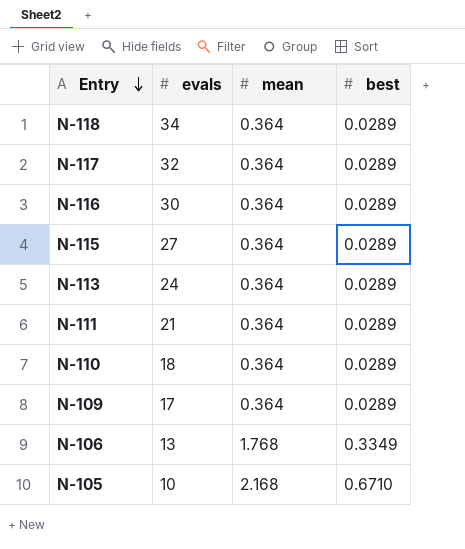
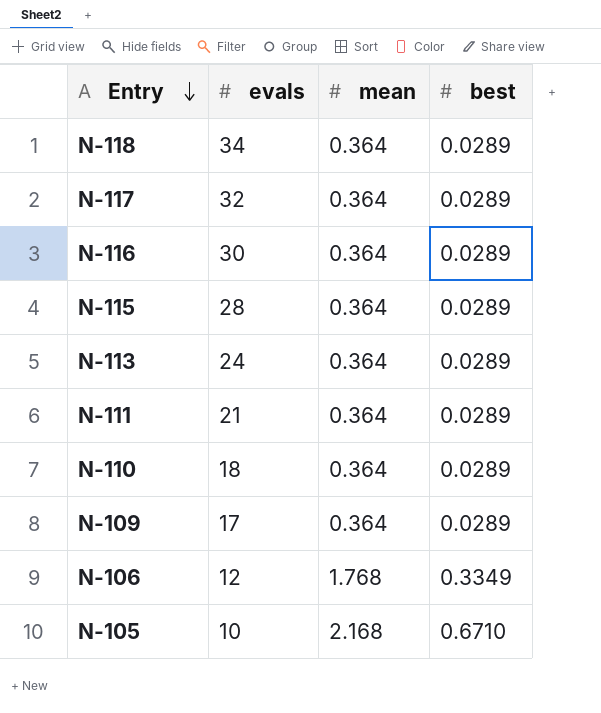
N-115 | evals: 27 -> 28
N-106 | evals: 13 -> 12

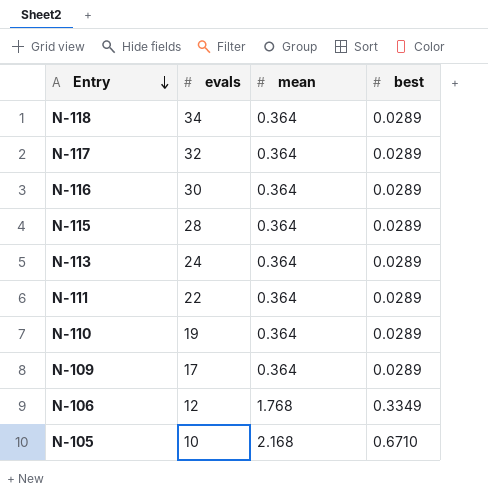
N-111 | evals: 21 -> 22
N-110 | evals: 18 -> 19

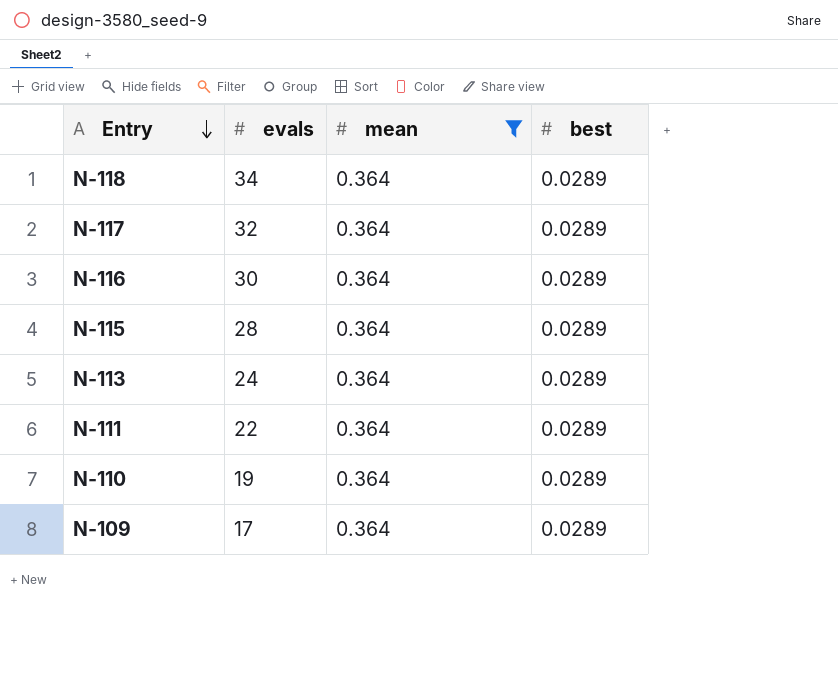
filter: none -> mean = 0.364

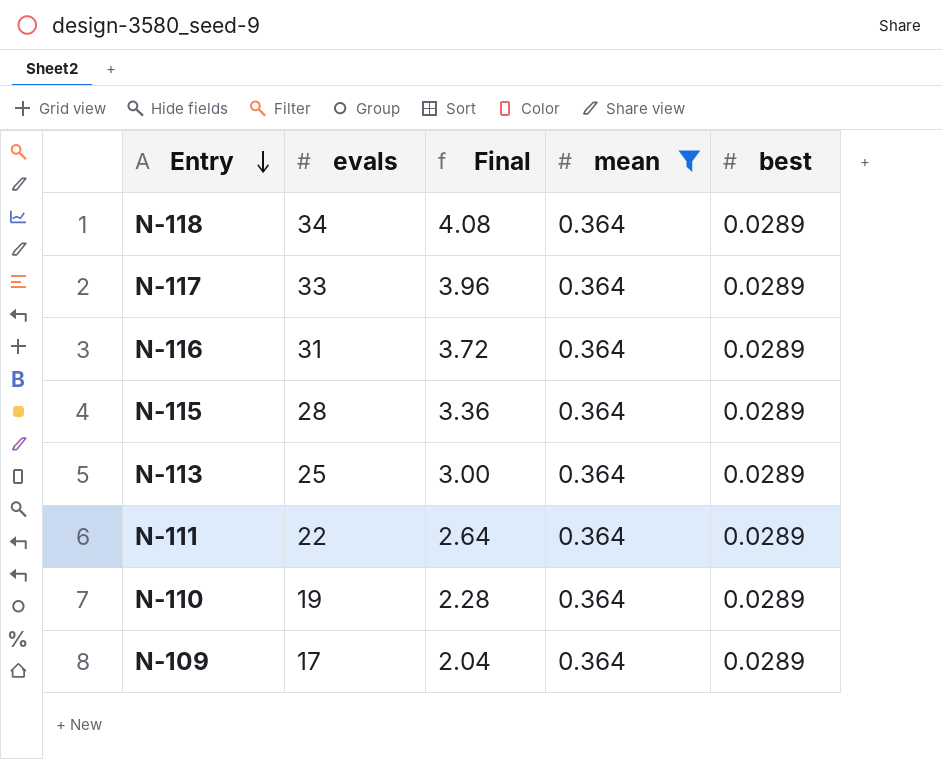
column Final | formula: none -> [evals] * 0.12
N-117 | evals: 32 -> 33
N-116 | evals: 30 -> 31
N-113 | evals: 24 -> 25

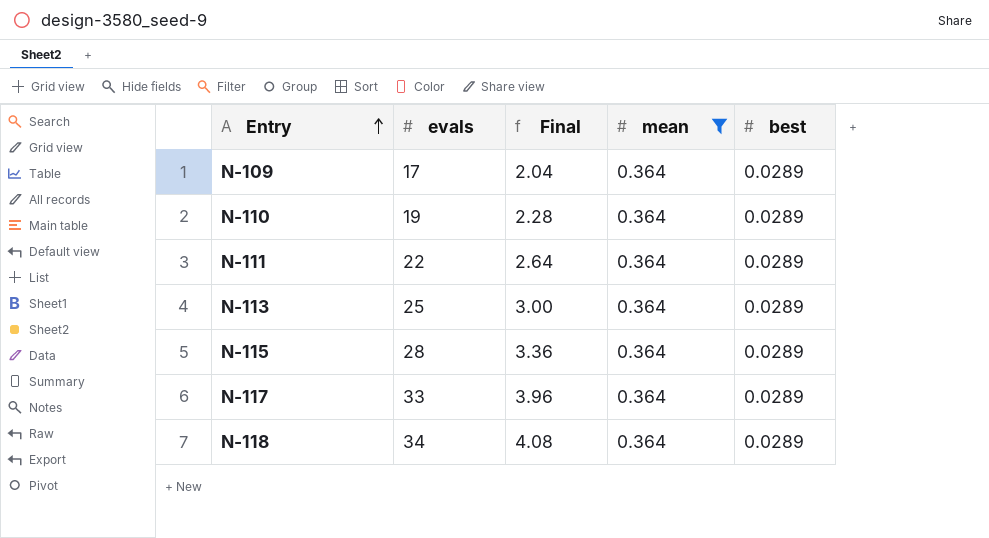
row order: Entry descending -> Entry ascending
row N-116: 31 | 3.72 | 0.364 | 0.0289 -> none

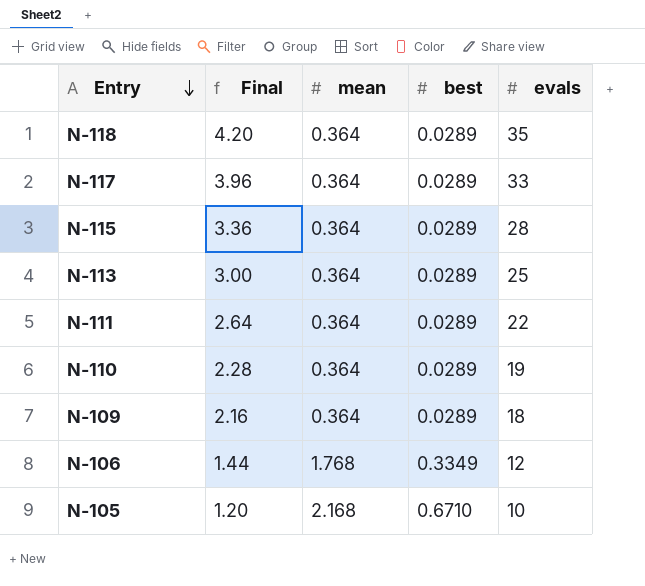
filter: mean = 0.364 -> none
row order: Entry ascending -> Entry descending
column evals | position: 2 -> 5
N-118 | Final: 4.08 -> 4.20
N-118 | evals: 34 -> 35
N-109 | Final: 2.04 -> 2.16
N-109 | evals: 17 -> 18

